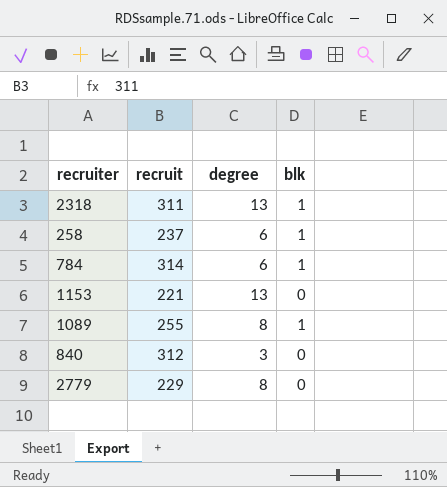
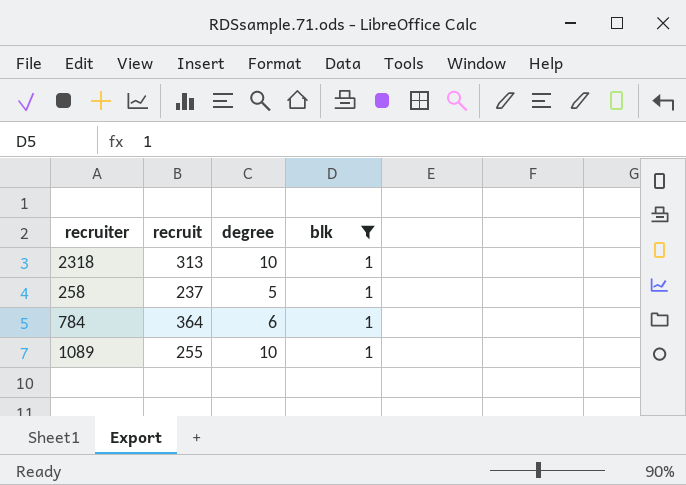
filter: none -> blk = 1
2318 | recruit: 311 -> 313
2318 | degree: 13 -> 10
258 | degree: 6 -> 5
784 | recruit: 314 -> 364
1089 | degree: 8 -> 10

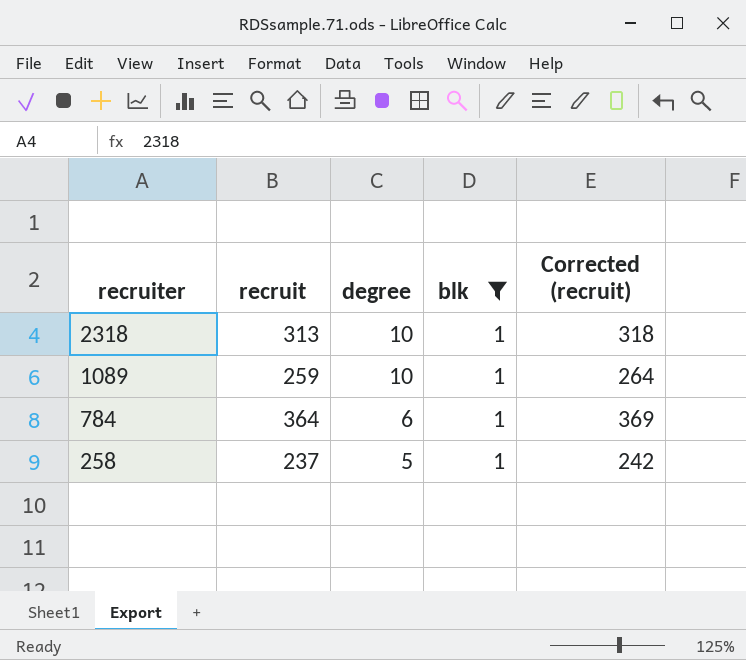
row order: none -> recruiter descending
column Corrected (recruit) | formula: none -> [recruit] + 5
1089 | recruit: 255 -> 259

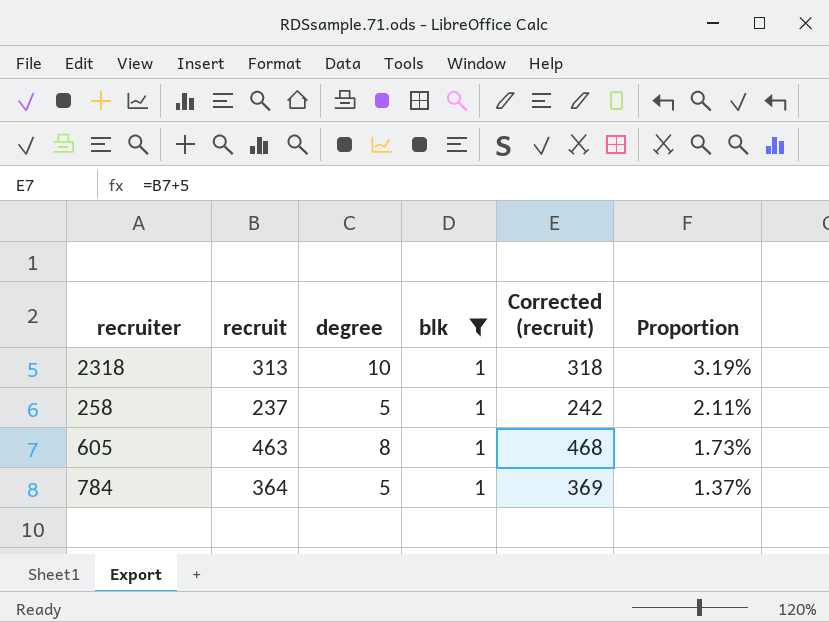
row order: recruiter descending -> Proportion descending
column Proportion | formula: none -> [degree] / [recruit]
row 1089: 259 | 10 | 1 | 264 -> none
row 605: none -> 463 | 8 | 1 | 468 | 1.73%
784 | degree: 6 -> 5

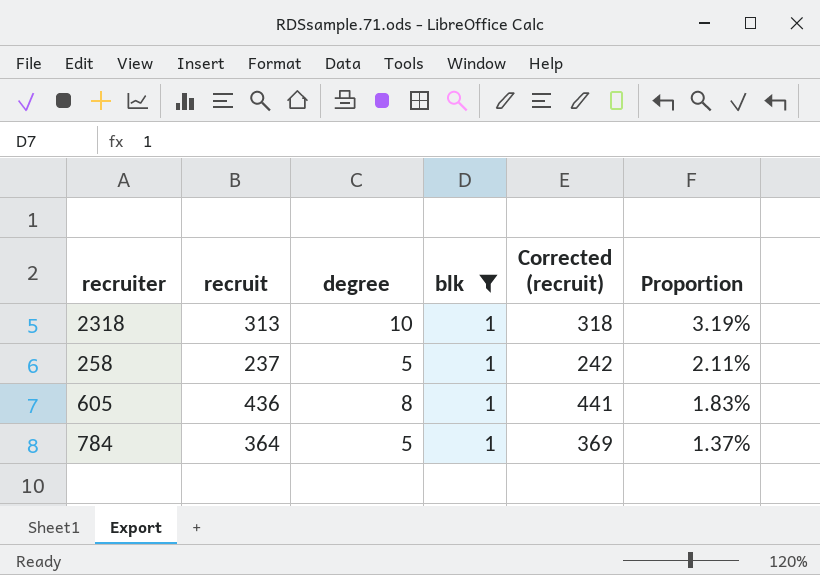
605 | recruit: 463 -> 436
605 | Corrected (recruit): 468 -> 441
605 | Proportion: 1.73% -> 1.83%

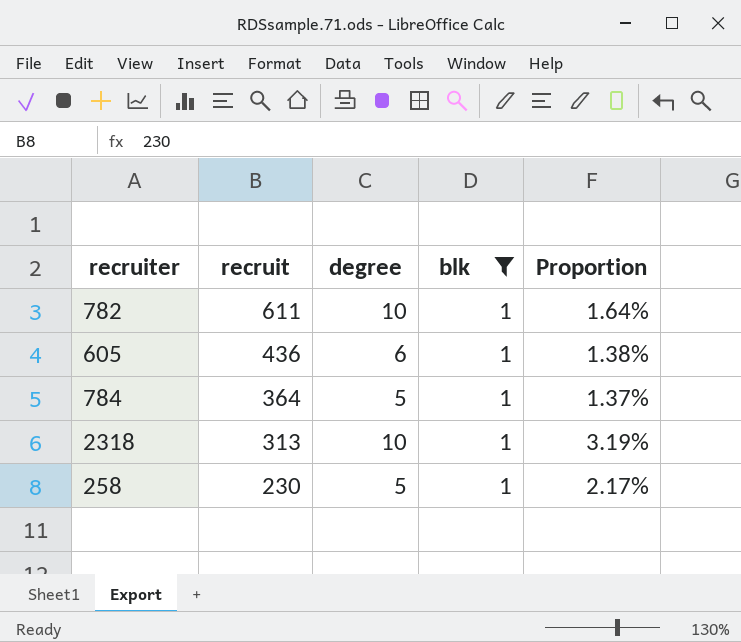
row order: Proportion descending -> recruit descending
column Corrected (recruit) | formula: [recruit] + 5 -> none
row 782: none -> 611 | 10 | 1 | 1.64%
605 | degree: 8 -> 6
605 | Proportion: 1.83% -> 1.38%
258 | recruit: 237 -> 230
258 | Proportion: 2.11% -> 2.17%

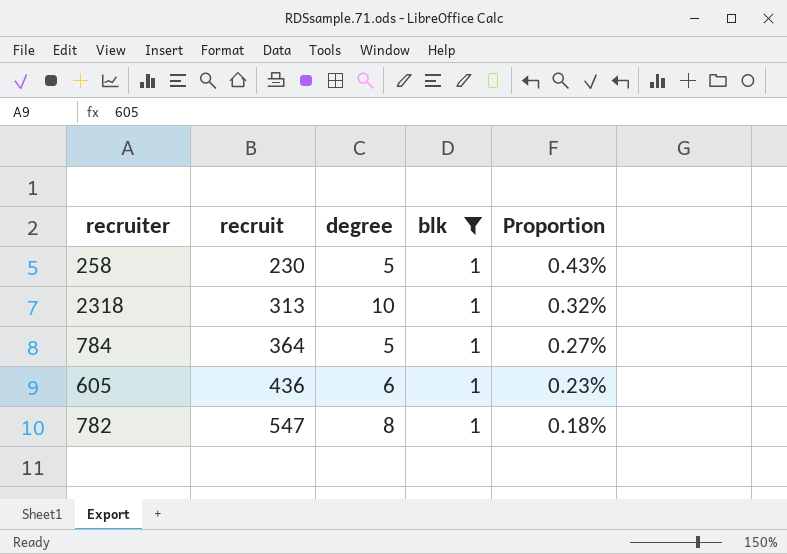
row order: recruit descending -> recruit ascending
column Proportion | formula: [degree] / [recruit] -> [blk] / [recruit]
782 | recruit: 611 -> 547
782 | degree: 10 -> 8

